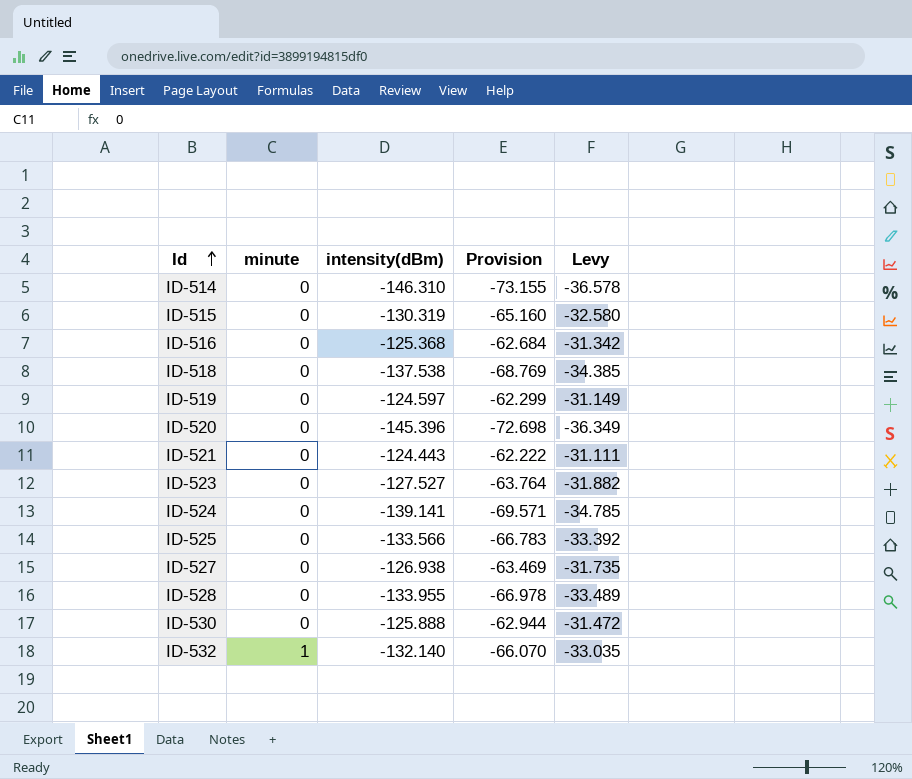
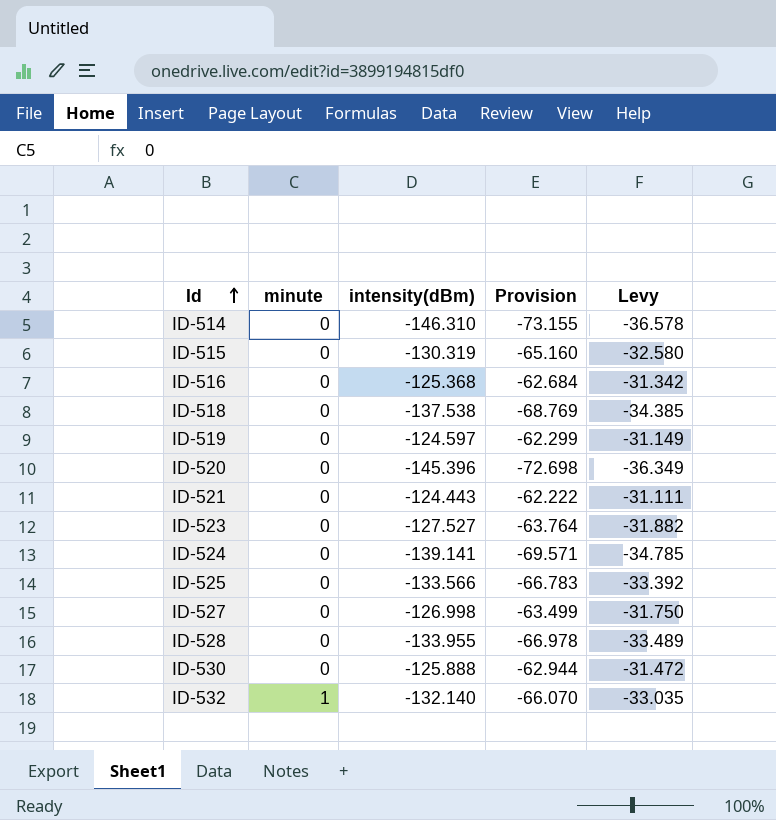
ID-527 | intensity(dBm): -126.938 -> -126.998
ID-527 | Provision: -63.469 -> -63.499
ID-527 | Levy: -31.735 -> -31.750

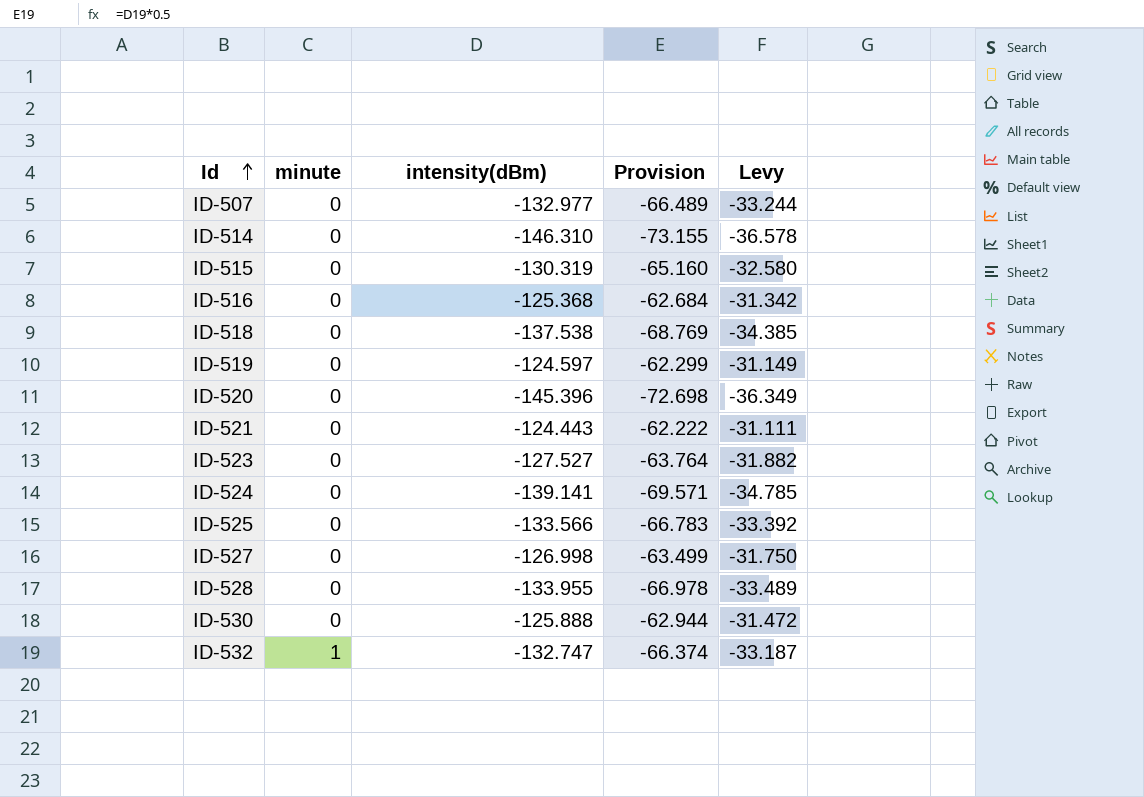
row ID-507: none -> 0 | -132.977 | -66.489 | -33.244
ID-532 | intensity(dBm): -132.140 -> -132.747
ID-532 | Provision: -66.070 -> -66.374
ID-532 | Levy: -33.035 -> -33.187

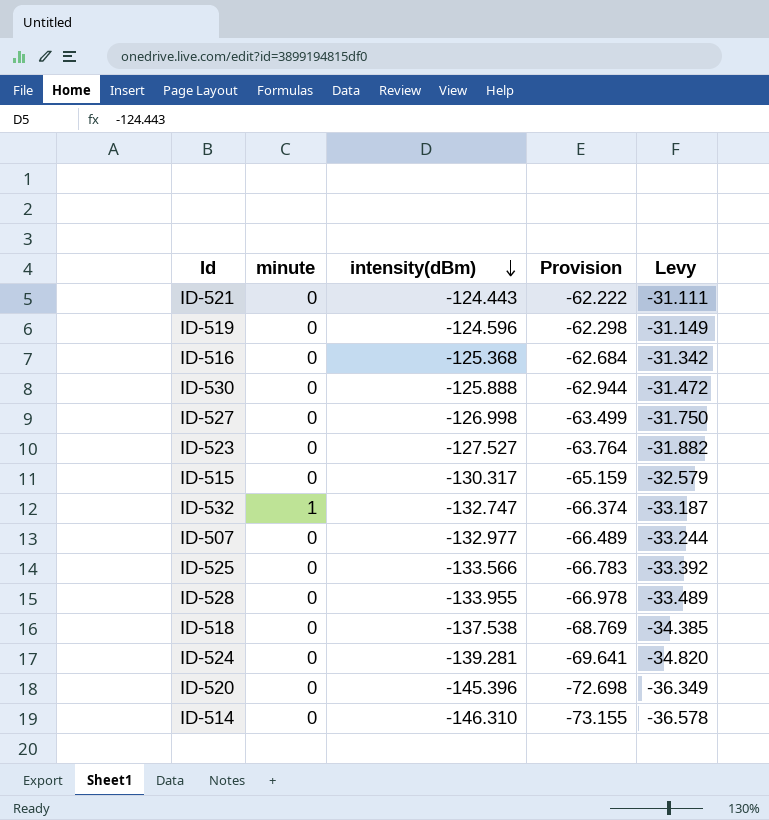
row order: Id ascending -> intensity(dBm) descending
ID-519 | intensity(dBm): -124.597 -> -124.596
ID-519 | Provision: -62.299 -> -62.298
ID-515 | intensity(dBm): -130.319 -> -130.317
ID-515 | Provision: -65.160 -> -65.159
ID-515 | Levy: -32.580 -> -32.579
ID-524 | intensity(dBm): -139.141 -> -139.281
ID-524 | Provision: -69.571 -> -69.641
ID-524 | Levy: -34.785 -> -34.820

